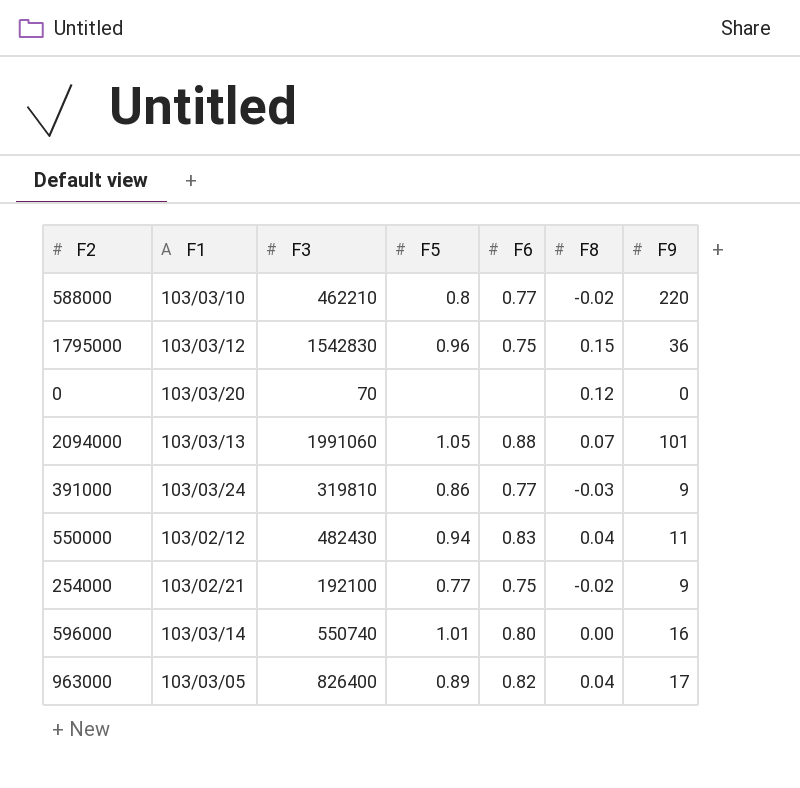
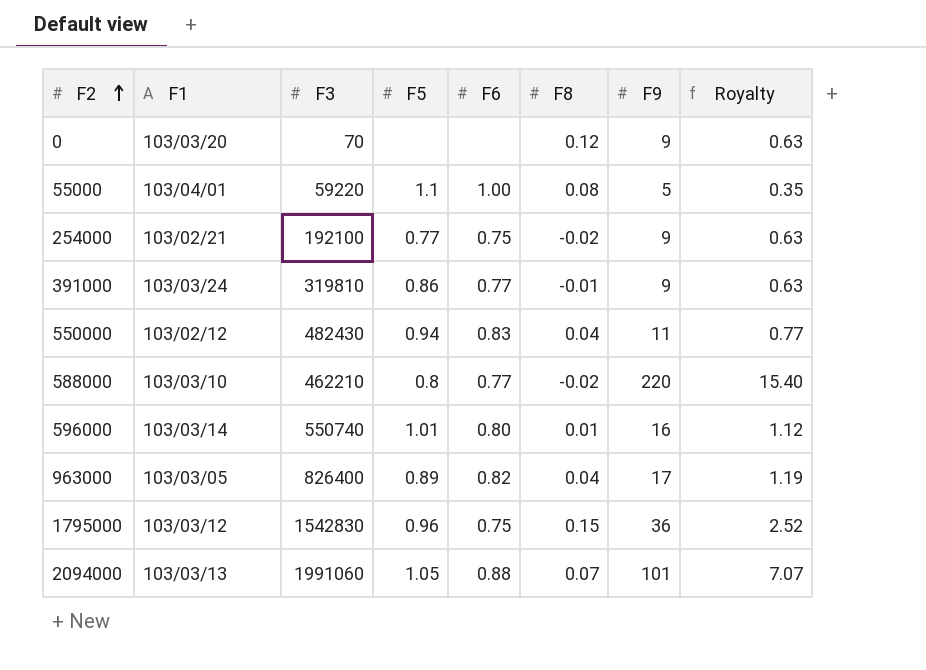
row order: none -> F2 ascending
column Royalty | formula: none -> [F9] * 0.07
0 | F9: 0 -> 9
row 55000: none -> 103/04/01 | 59220 | 1.1 | 1.00 | 0.08 | 5 | 0.35
391000 | F8: -0.03 -> -0.01
596000 | F8: 0.00 -> 0.01

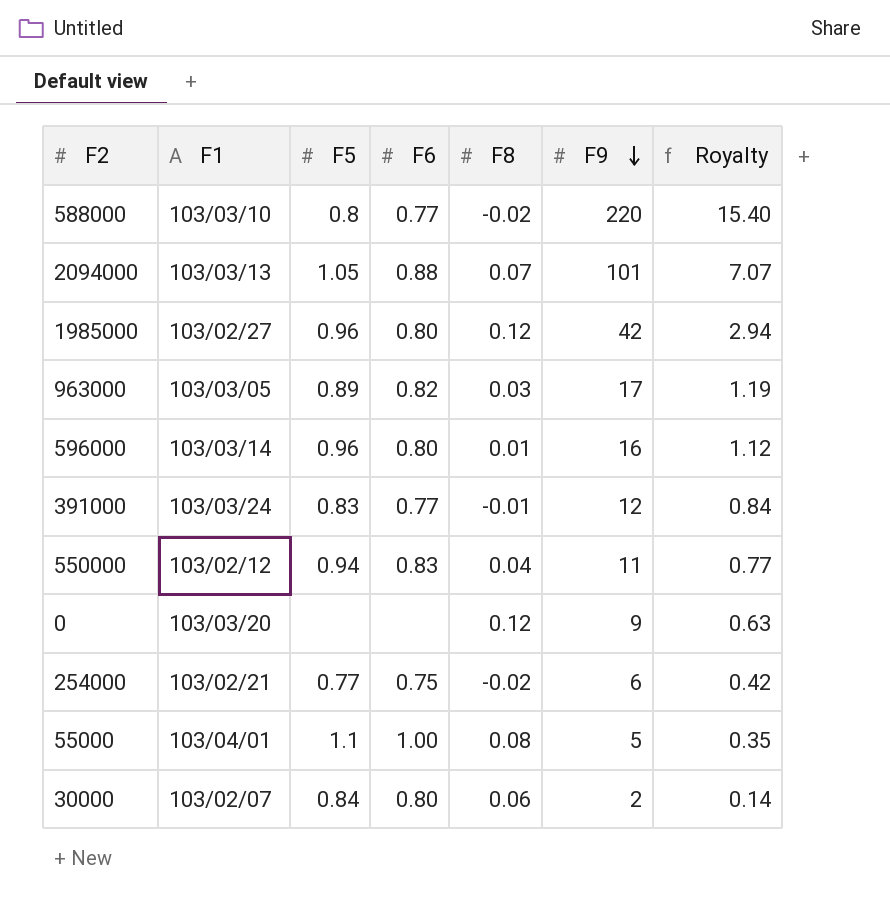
row order: F2 ascending -> F9 descending
column F3 | position: 3 -> none
row 1795000: 103/03/12 | 1542830 | 0.96 | 0.75 | 0.15 | 36 | 2.52 -> none
row 1985000: none -> 103/02/27 | 0.96 | 0.80 | 0.12 | 42 | 2.94
963000 | F8: 0.04 -> 0.03
596000 | F5: 1.01 -> 0.96
391000 | F5: 0.86 -> 0.83
391000 | F9: 9 -> 12
391000 | Royalty: 0.63 -> 0.84
254000 | F9: 9 -> 6
254000 | Royalty: 0.63 -> 0.42
row 30000: none -> 103/02/07 | 0.84 | 0.80 | 0.06 | 2 | 0.14

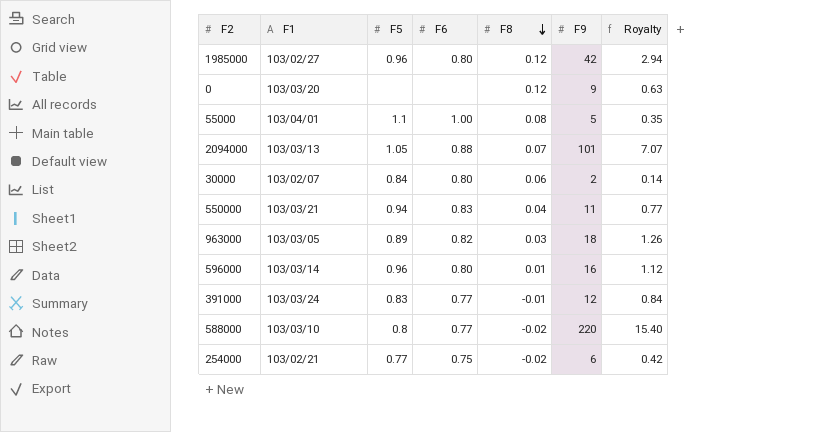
row order: F9 descending -> F8 descending
550000 | F1: 103/02/12 -> 103/03/21
963000 | F9: 17 -> 18
963000 | Royalty: 1.19 -> 1.26

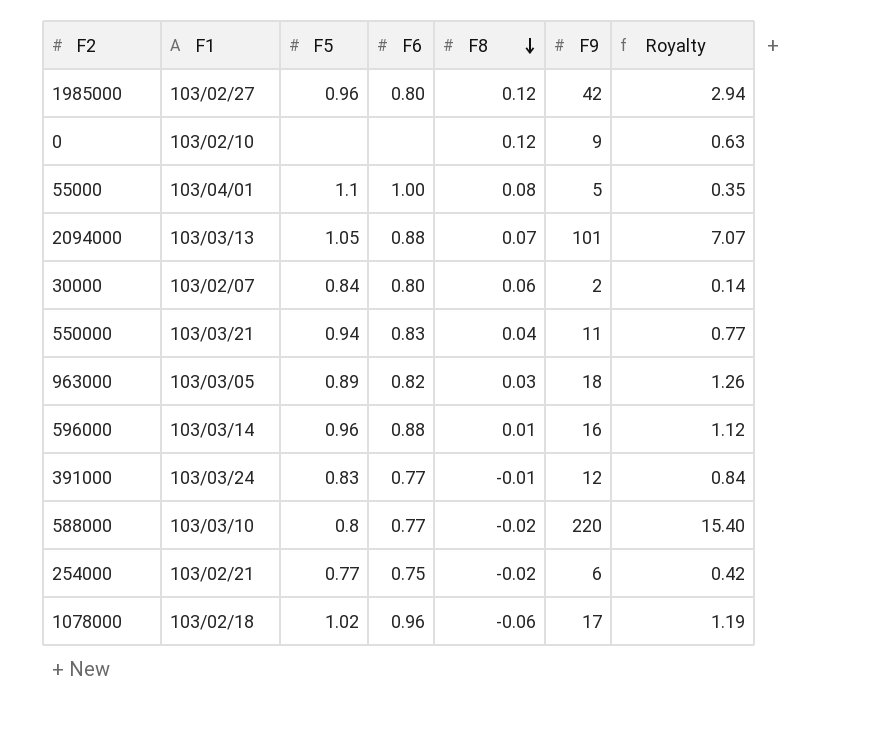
0 | F1: 103/03/20 -> 103/02/10
596000 | F6: 0.80 -> 0.88
row 1078000: none -> 103/02/18 | 1.02 | 0.96 | -0.06 | 17 | 1.19

